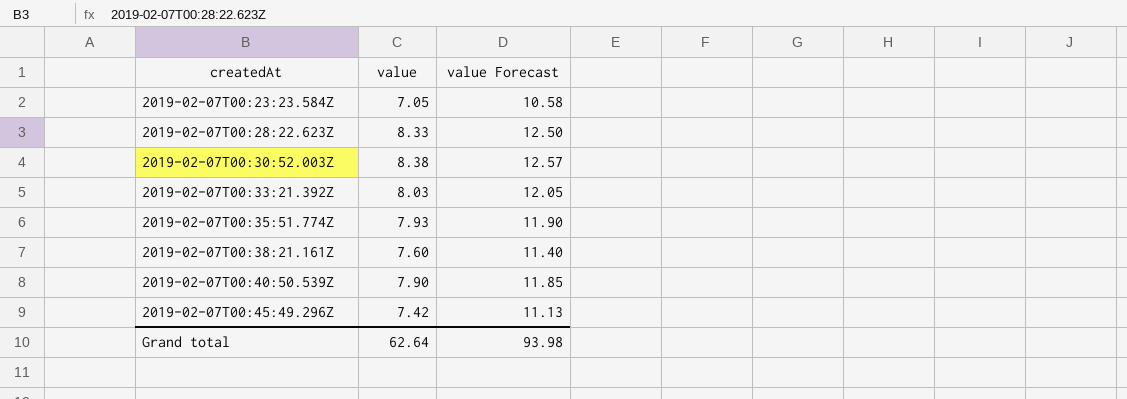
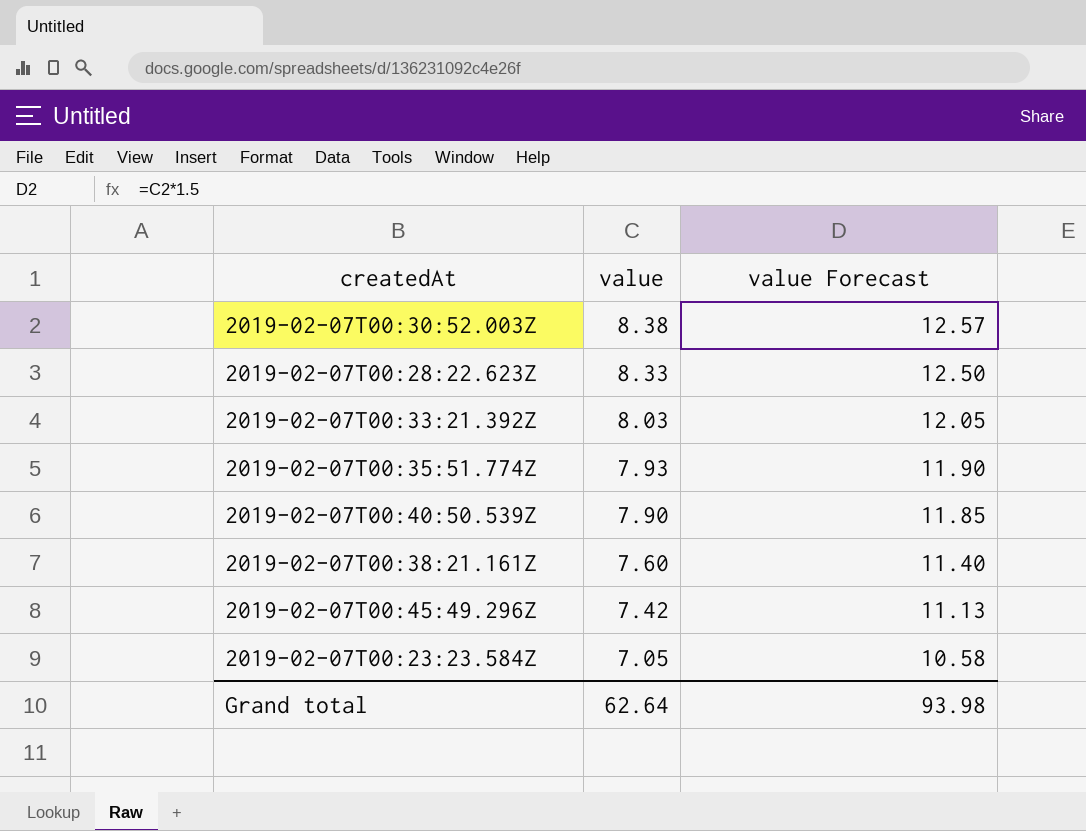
row order: createdAt ascending -> value descending

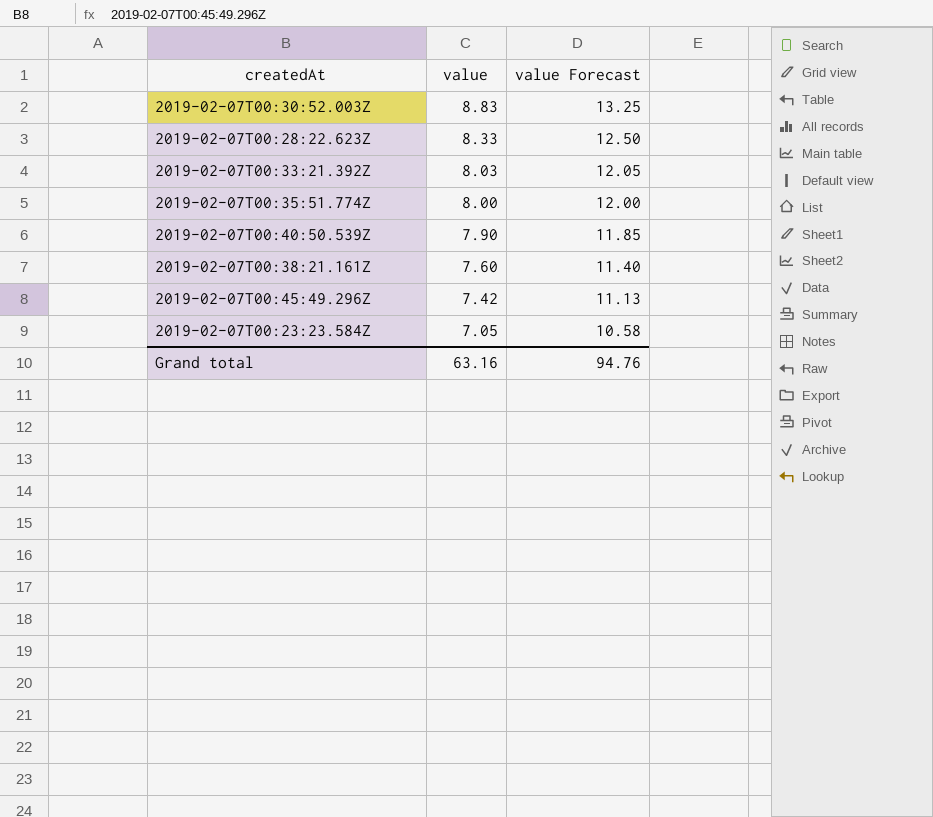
2019-02-07T00:30:52.003Z | value: 8.38 -> 8.83
2019-02-07T00:30:52.003Z | value Forecast: 12.57 -> 13.25
2019-02-07T00:35:51.774Z | value: 7.93 -> 8.00
2019-02-07T00:35:51.774Z | value Forecast: 11.90 -> 12.00
Grand total | value: 62.64 -> 63.16
Grand total | value Forecast: 93.98 -> 94.76

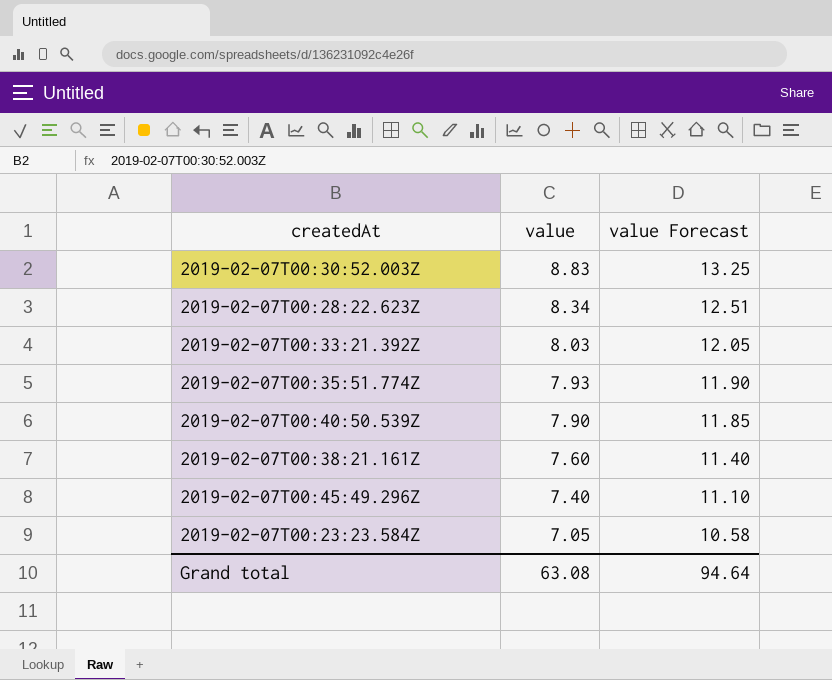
2019-02-07T00:28:22.623Z | value: 8.33 -> 8.34
2019-02-07T00:28:22.623Z | value Forecast: 12.50 -> 12.51
2019-02-07T00:35:51.774Z | value: 8.00 -> 7.93
2019-02-07T00:35:51.774Z | value Forecast: 12.00 -> 11.90
2019-02-07T00:45:49.296Z | value: 7.42 -> 7.40
2019-02-07T00:45:49.296Z | value Forecast: 11.13 -> 11.10
Grand total | value: 63.16 -> 63.08
Grand total | value Forecast: 94.76 -> 94.64

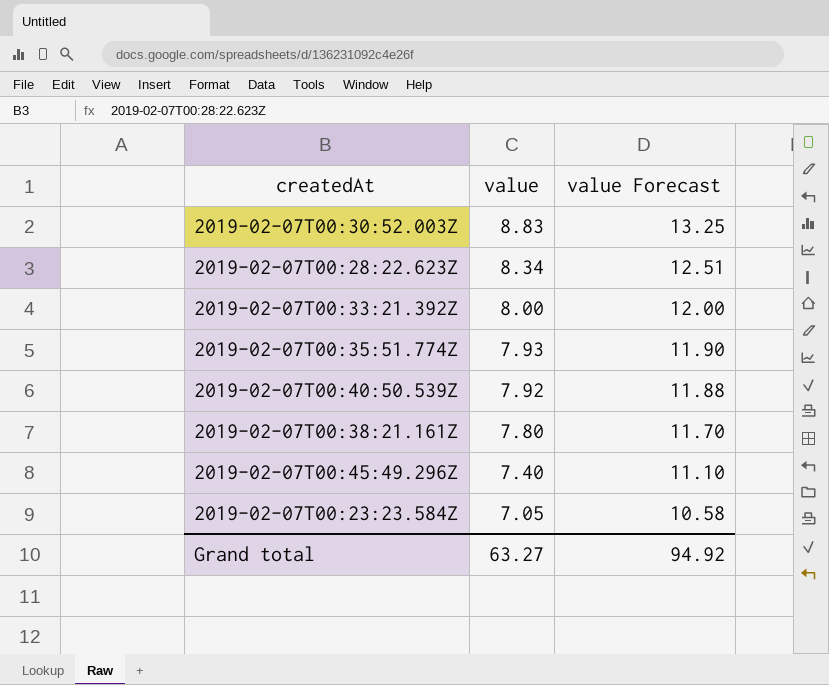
2019-02-07T00:33:21.392Z | value: 8.03 -> 8.00
2019-02-07T00:33:21.392Z | value Forecast: 12.05 -> 12.00
2019-02-07T00:40:50.539Z | value: 7.90 -> 7.92
2019-02-07T00:40:50.539Z | value Forecast: 11.85 -> 11.88
2019-02-07T00:38:21.161Z | value: 7.60 -> 7.80
2019-02-07T00:38:21.161Z | value Forecast: 11.40 -> 11.70
Grand total | value: 63.08 -> 63.27
Grand total | value Forecast: 94.64 -> 94.92

